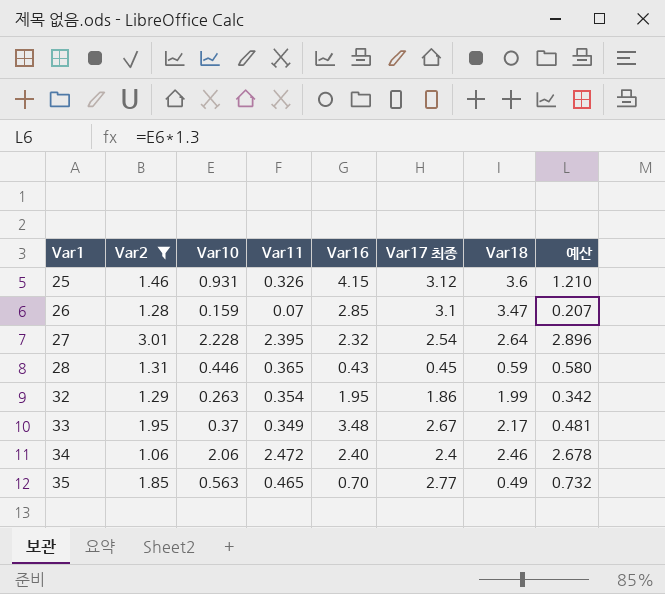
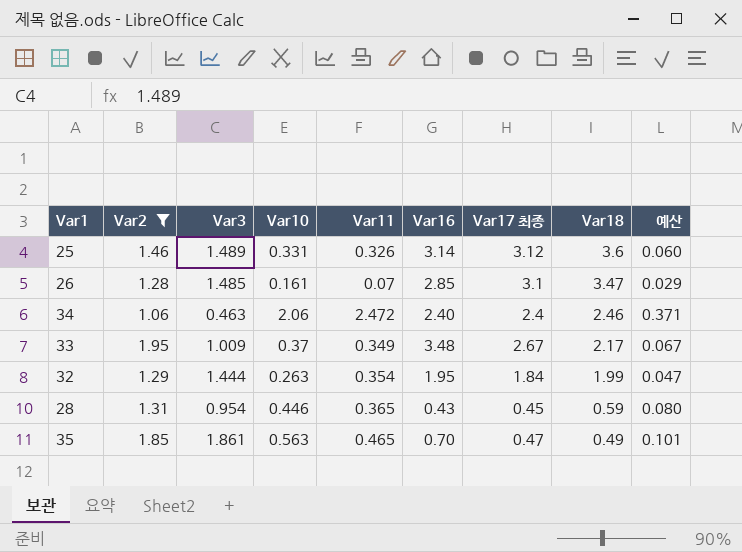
row order: Var1 ascending -> Var18 descending
column Var3 | position: none -> 3
column 예산 | formula: [Var10] * 1.3 -> [Var10] * 0.18
row 27: 3.01 | 2.228 | 2.395 | 2.32 | 2.54 | 2.64 | 2.896 -> none
25 | Var10: 0.931 -> 0.331
25 | Var16: 4.15 -> 3.14
26 | Var10: 0.159 -> 0.161
32 | Var17 최종: 1.86 -> 1.84
35 | Var17 최종: 2.77 -> 0.47

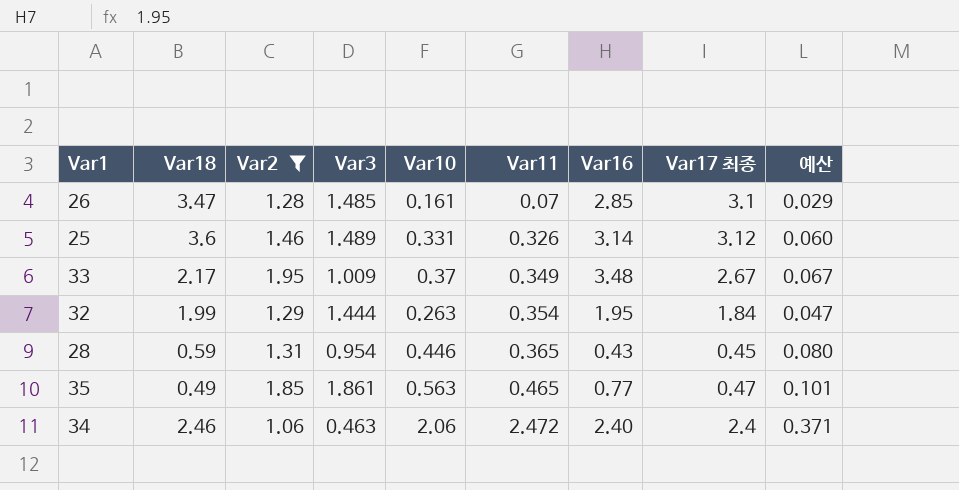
row order: Var18 descending -> Var11 ascending
column Var18 | position: 8 -> 2
35 | Var16: 0.70 -> 0.77

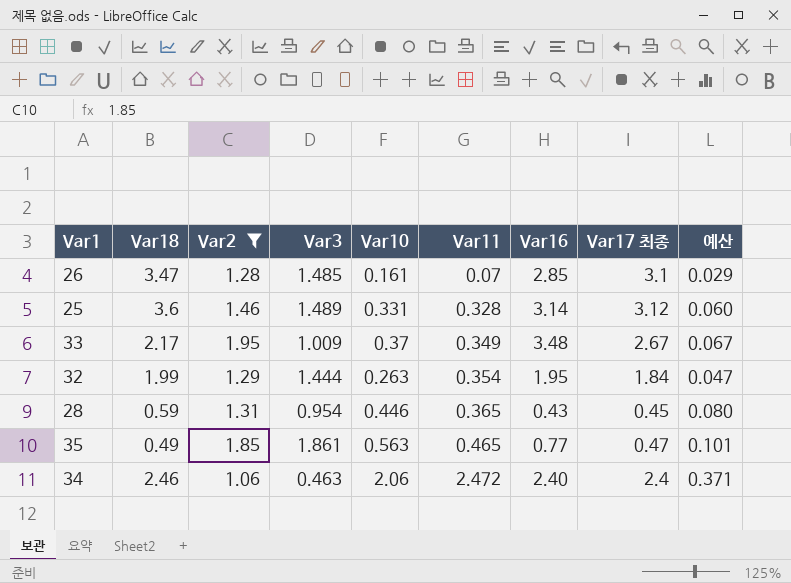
25 | Var11: 0.326 -> 0.328

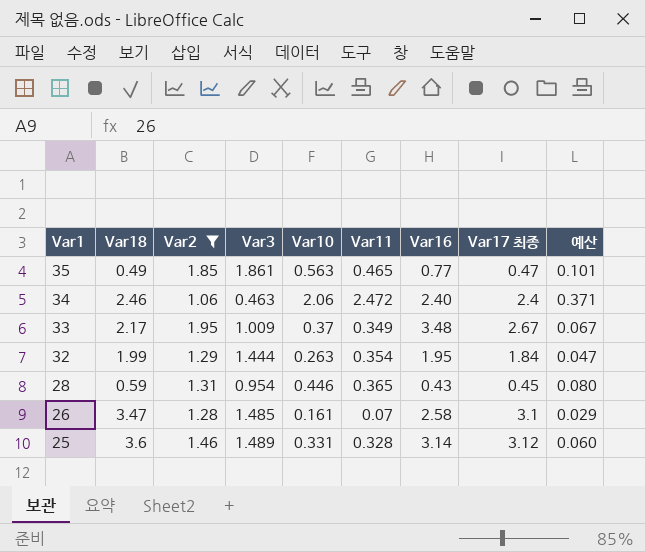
row order: Var11 ascending -> Var1 descending
26 | Var16: 2.85 -> 2.58

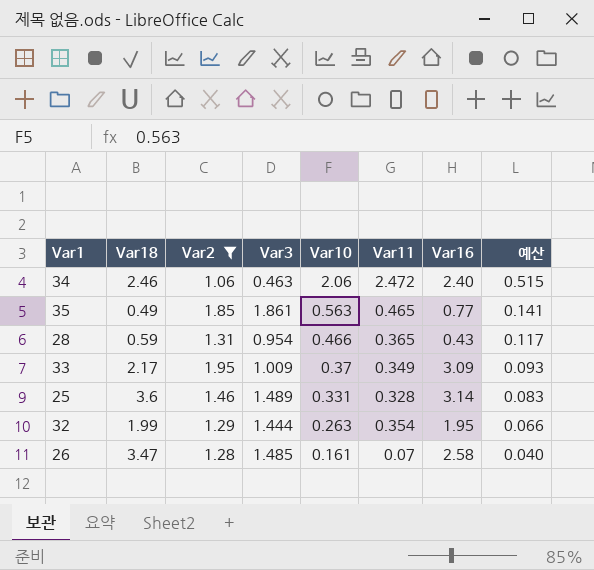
row order: Var1 descending -> Var10 descending
column Var17 최종 | position: 8 -> none
column 예산 | formula: [Var10] * 0.18 -> [Var10] * 0.25
28 | Var10: 0.446 -> 0.466
33 | Var16: 3.48 -> 3.09

